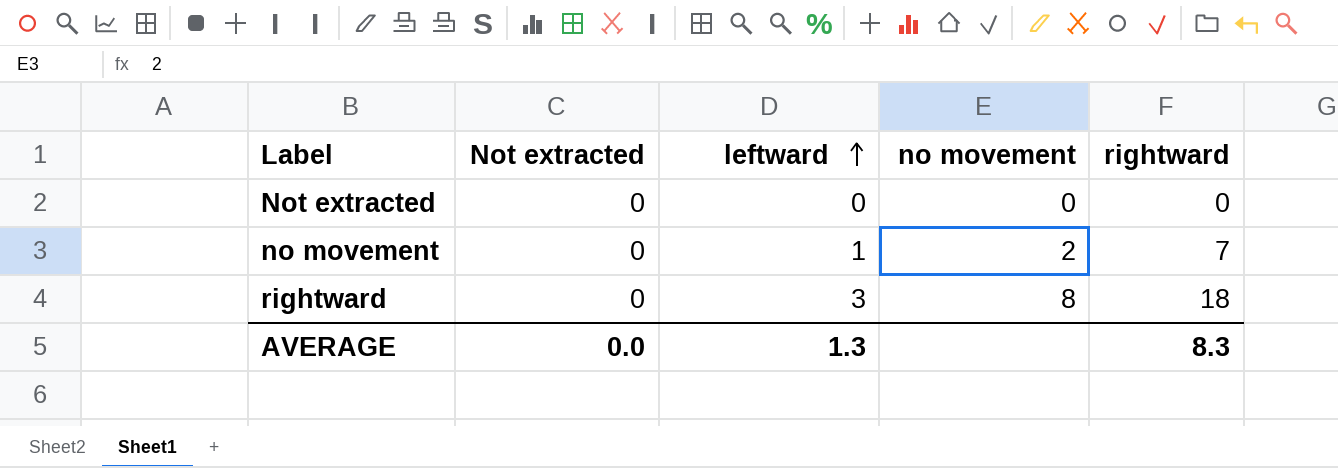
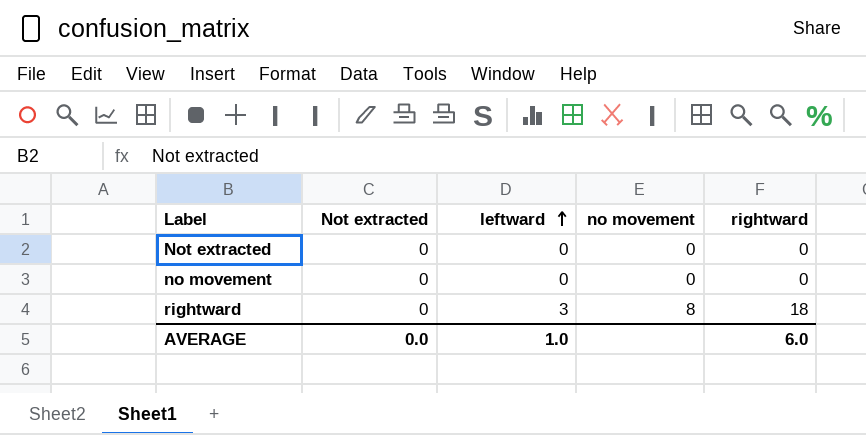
no movement | leftward: 1 -> 0
no movement | no movement: 2 -> 0
no movement | rightward: 7 -> 0
AVERAGE | leftward: 1.3 -> 1.0
AVERAGE | rightward: 8.3 -> 6.0

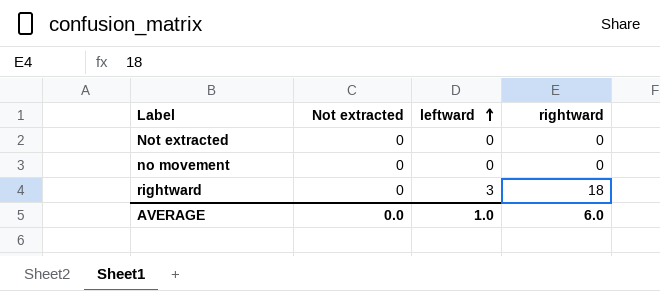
column no movement | position: 4 -> none

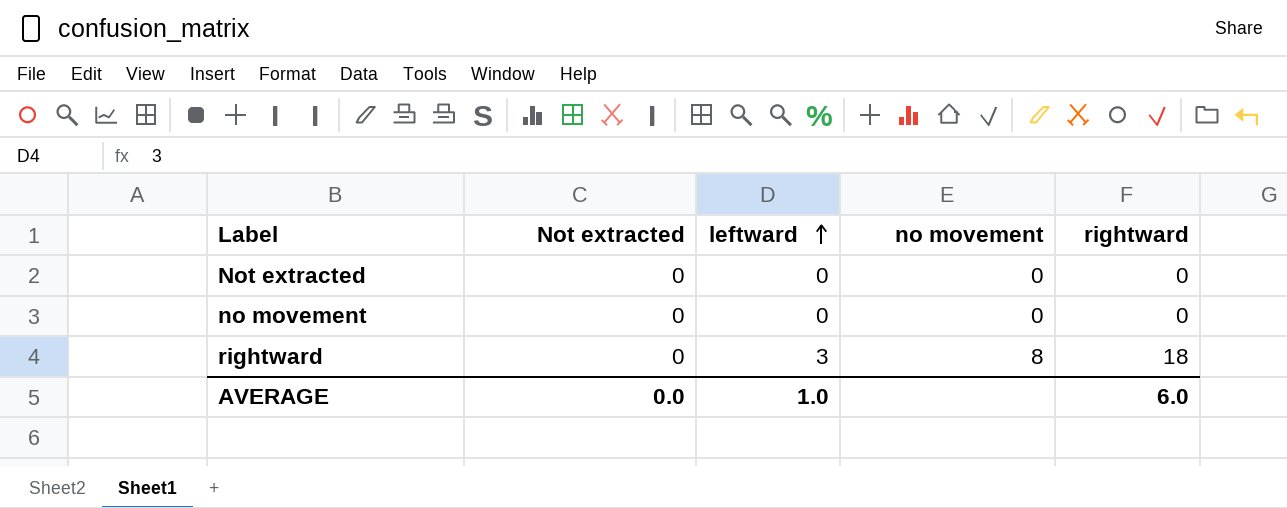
column no movement | position: none -> 4

